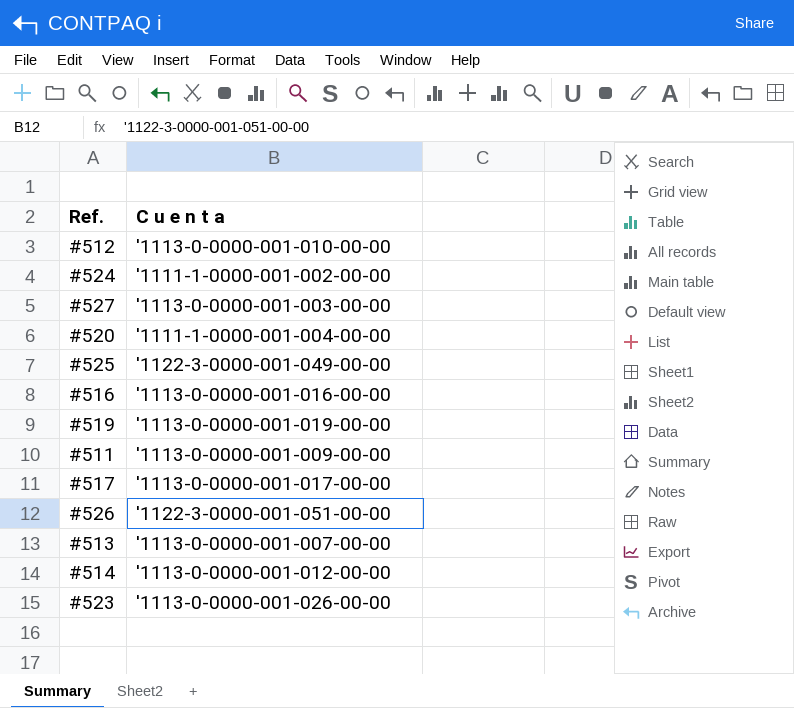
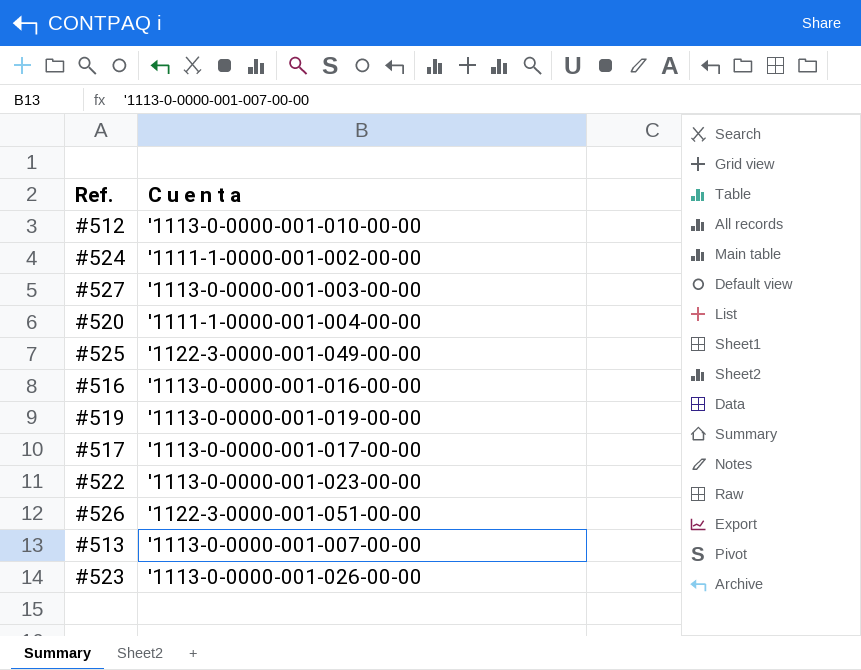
row #511: '1113-0-0000-001-009-00-00 -> none
row #514: '1113-0-0000-001-012-00-00 -> none
row #522: none -> '1113-0-0000-001-023-00-00

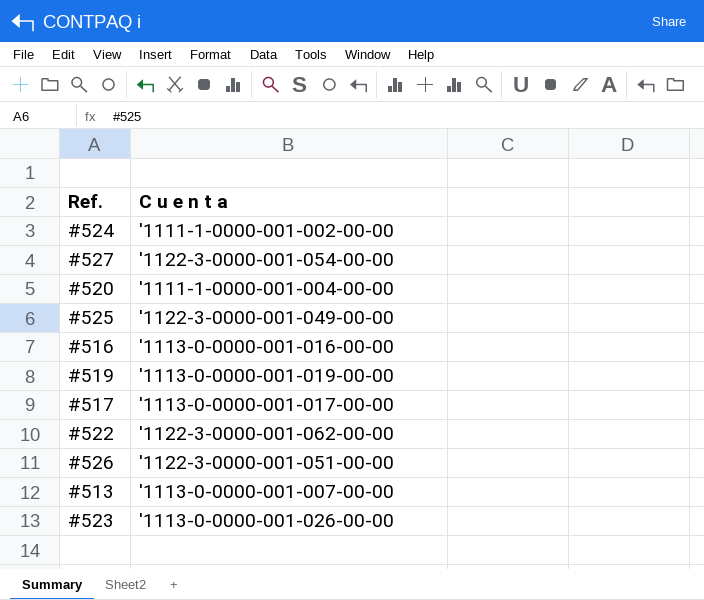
row #512: '1113-0-0000-001-010-00-00 -> none
#527 | C u e n t a: '1113-0-0000-001-003-00-00 -> '1122-3-0000-001-054-00-00
#522 | C u e n t a: '1113-0-0000-001-023-00-00 -> '1122-3-0000-001-062-00-00

